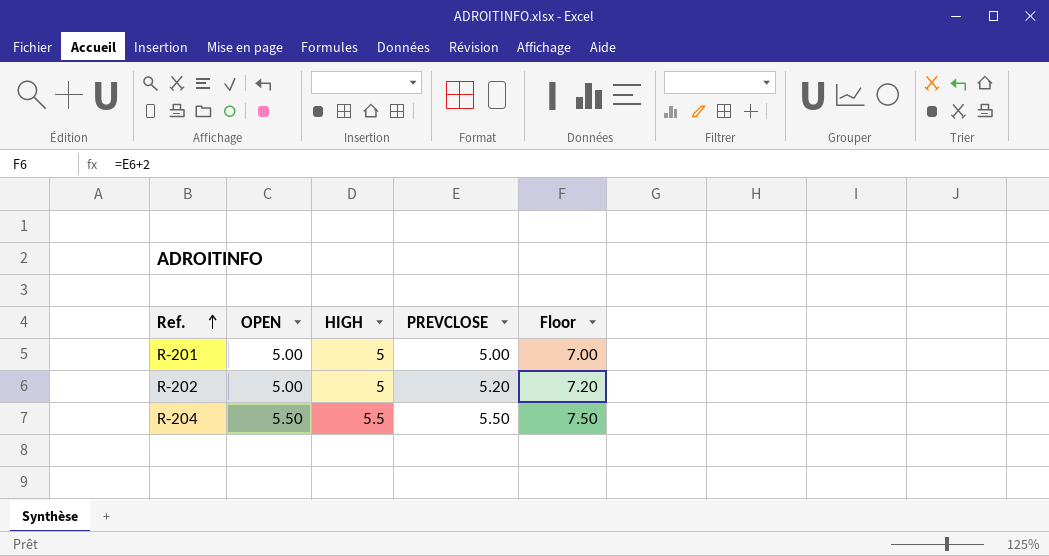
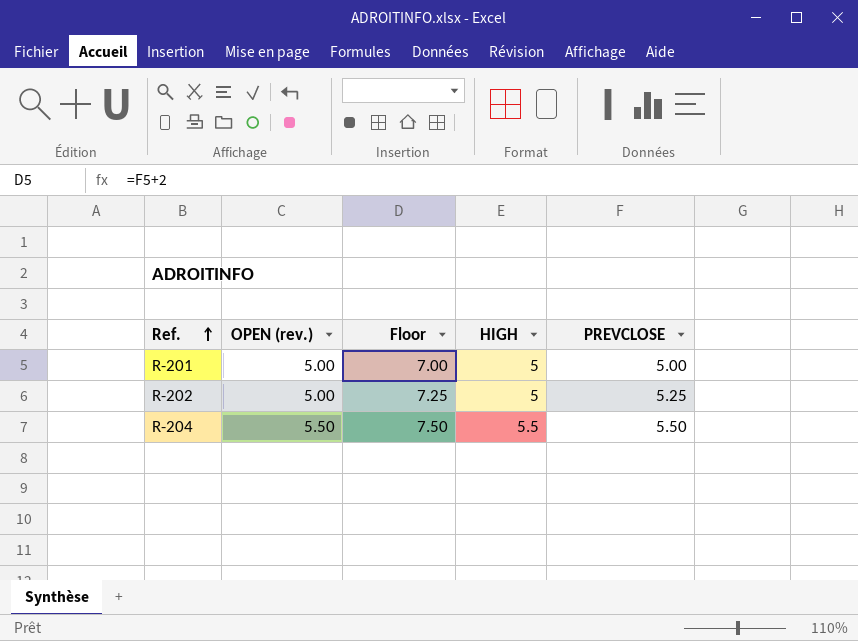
column name: OPEN -> OPEN (rev.)
column Floor | position: 5 -> 3
R-202 | Floor: 7.20 -> 7.25
R-202 | PREVCLOSE: 5.20 -> 5.25

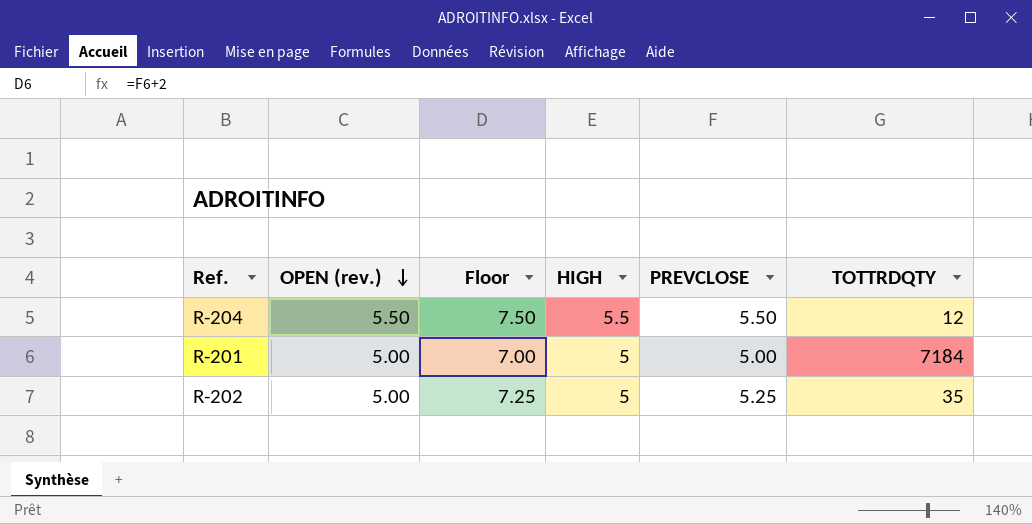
row order: Ref. ascending -> OPEN (rev.) descending
column TOTTRDQTY | position: none -> 6

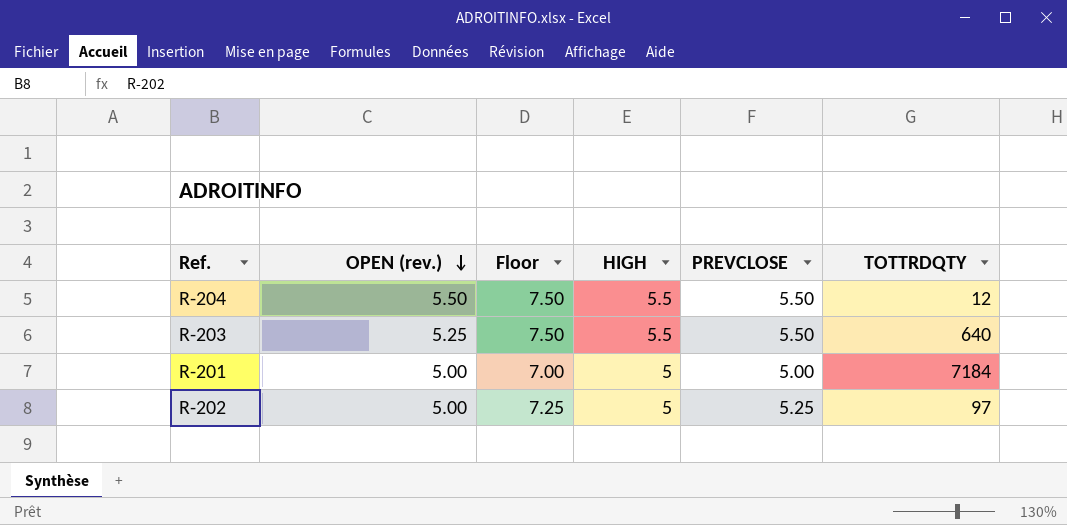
row R-203: none -> 5.25 | 7.50 | 5.5 | 5.50 | 640
R-202 | TOTTRDQTY: 35 -> 97

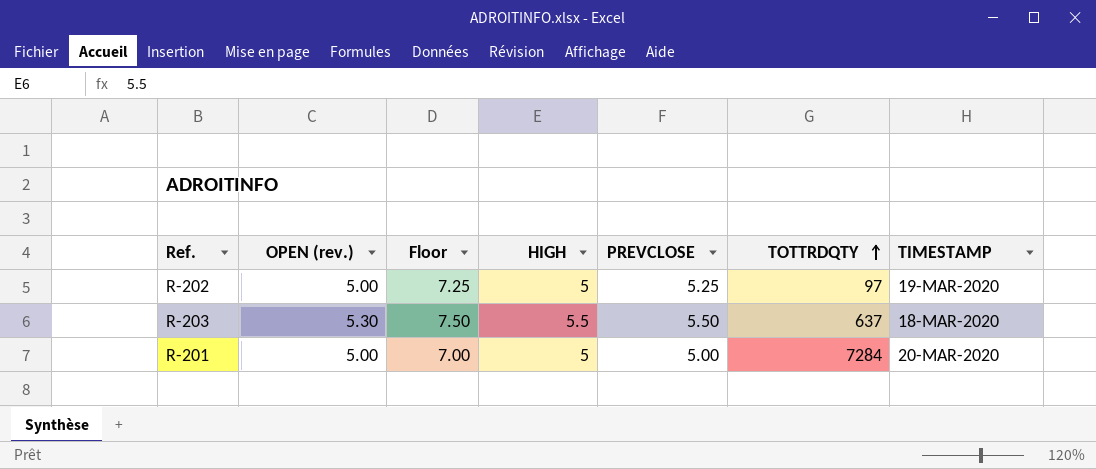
row order: OPEN (rev.) descending -> TOTTRDQTY ascending
column TIMESTAMP | position: none -> 7
row R-204: 5.50 | 7.50 | 5.5 | 5.50 | 12 -> none
R-203 | OPEN (rev.): 5.25 -> 5.30
R-203 | TOTTRDQTY: 640 -> 637
R-201 | TOTTRDQTY: 7184 -> 7284

